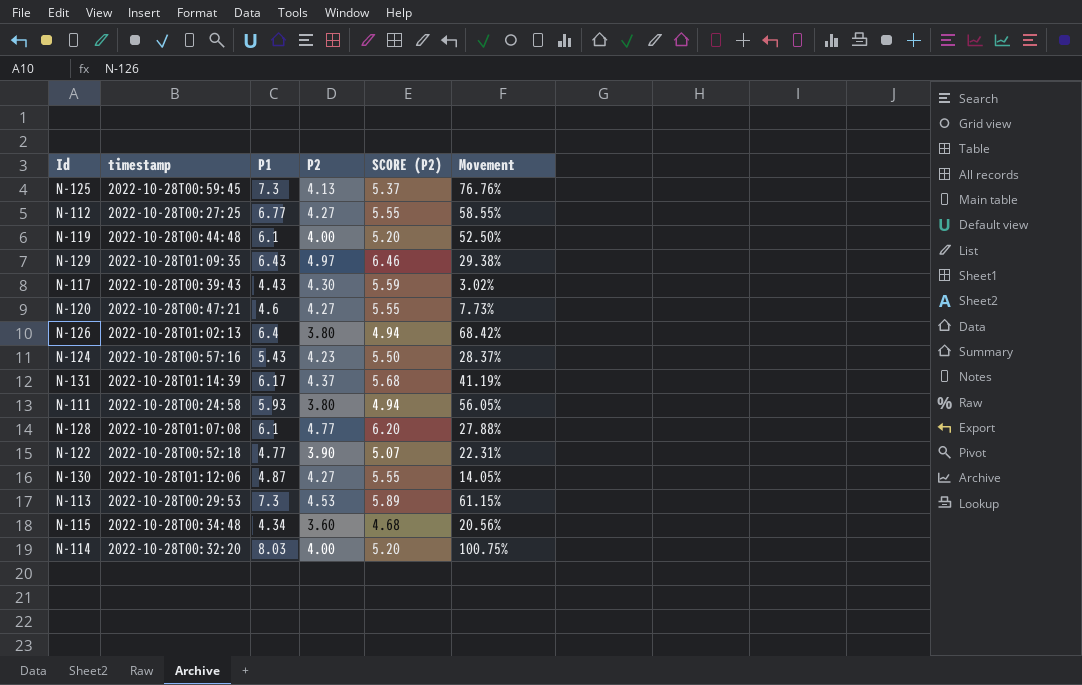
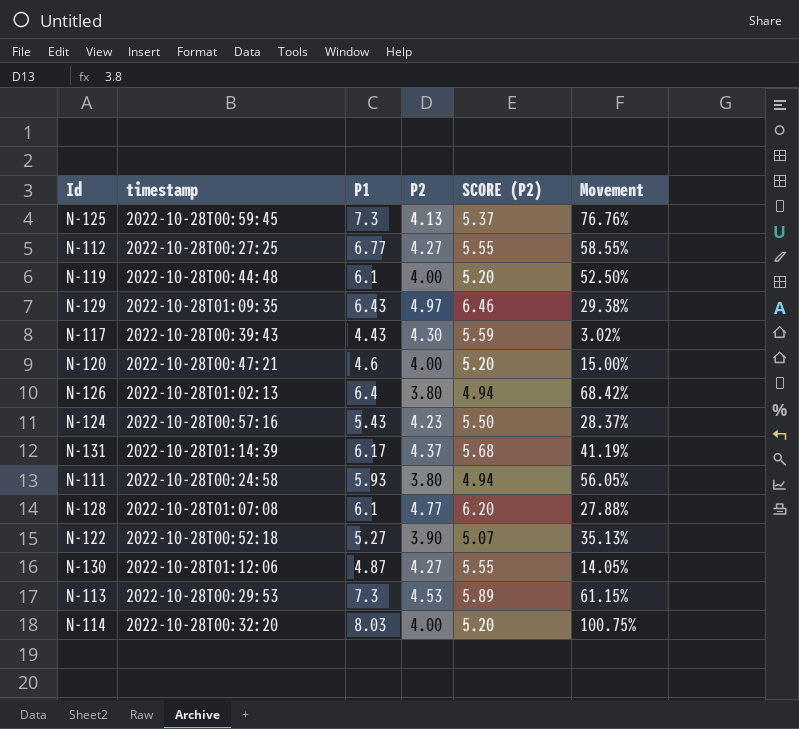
row N-115: 2022-10-28T00:34:48 | 4.34 | 3.60 | 4.68 | 20.56% -> none
N-120 | P2: 4.27 -> 4.00
N-120 | SCORE (P2): 5.55 -> 5.20
N-120 | Movement: 7.73% -> 15.00%
N-122 | P1: 4.77 -> 5.27
N-122 | Movement: 22.31% -> 35.13%

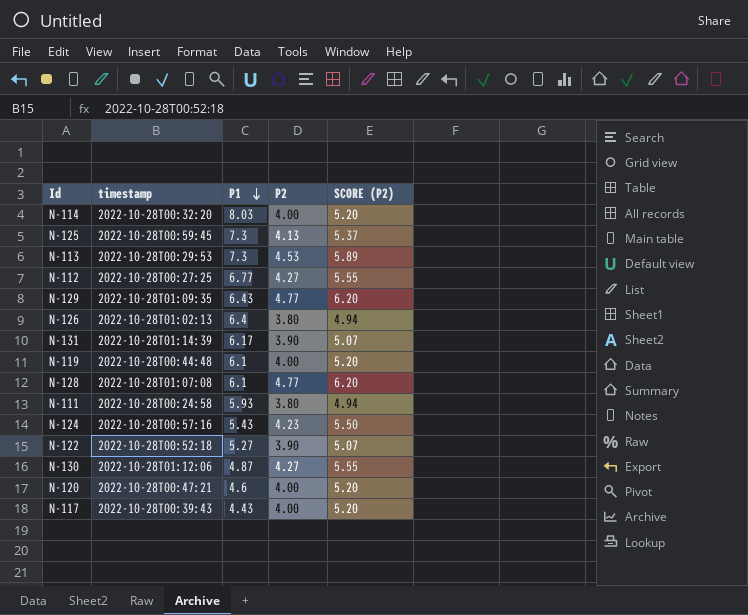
row order: none -> P1 descending
column Movement | formula: ([P1] - [P2]) / [P2] -> none
N-129 | P2: 4.97 -> 4.77
N-129 | SCORE (P2): 6.46 -> 6.20
N-131 | P2: 4.37 -> 3.90
N-131 | SCORE (P2): 5.68 -> 5.07
N-117 | P2: 4.30 -> 4.00
N-117 | SCORE (P2): 5.59 -> 5.20

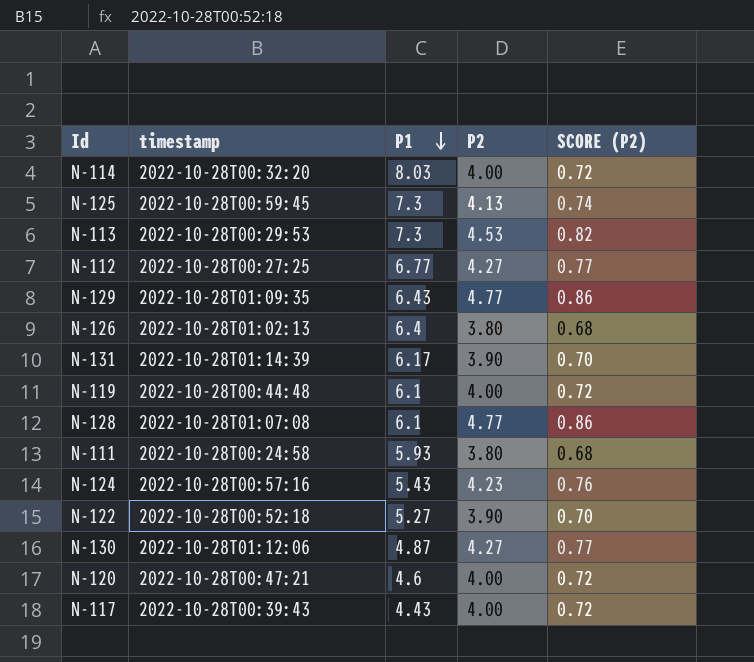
column SCORE (P2) | formula: [P2] * 1.3 -> [P2] * 0.18

